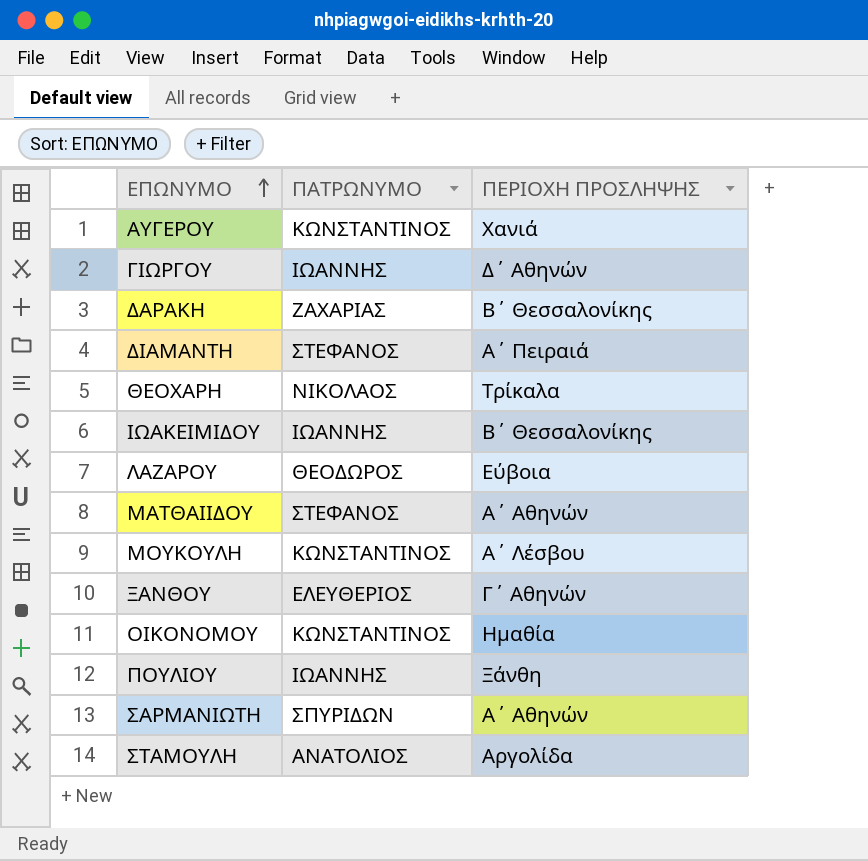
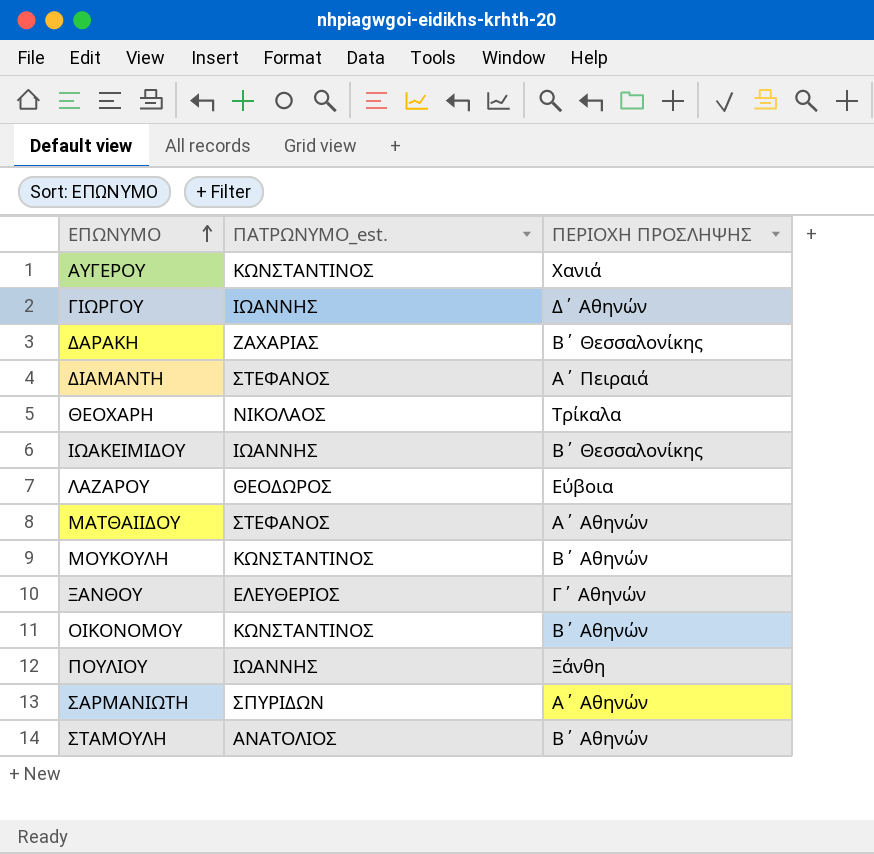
column name: ΠΑΤΡΩΝΥΜΟ -> ΠΑΤΡΩΝΥΜΟ_est.
ΜΟΥΚΟΥΛΗ | ΠΕΡΙΟΧΗ ΠΡΟΣΛΗΨΗΣ: Α΄ Λέσβου -> Β΄ Αθηνών
ΟΙΚΟΝΟΜΟΥ | ΠΕΡΙΟΧΗ ΠΡΟΣΛΗΨΗΣ: Ημαθία -> Β΄ Αθηνών
ΣΤΑΜΟΥΛΗ | ΠΕΡΙΟΧΗ ΠΡΟΣΛΗΨΗΣ: Αργολίδα -> Β΄ Αθηνών

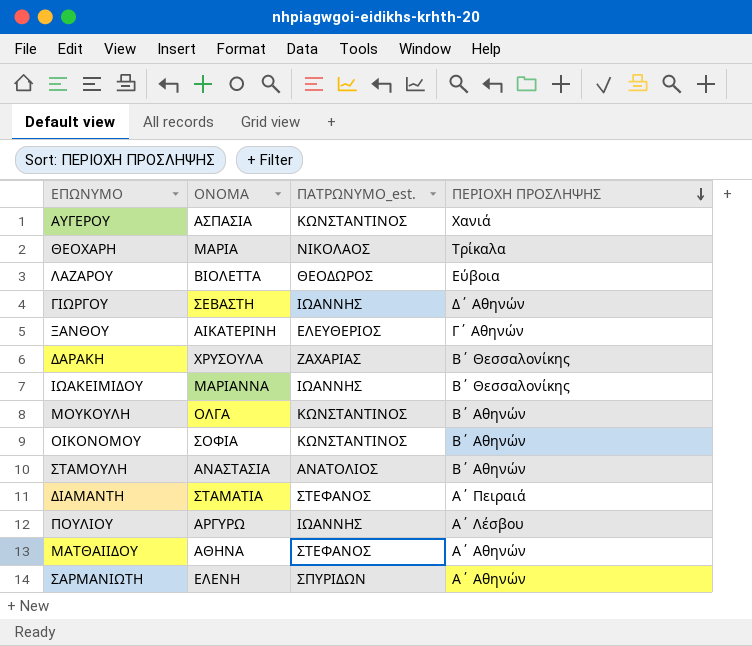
row order: ΕΠΩΝΥΜΟ ascending -> ΠΕΡΙΟΧΗ ΠΡΟΣΛΗΨΗΣ descending
column ΟΝΟΜΑ | position: none -> 2
ΠΟΥΛΙΟΥ | ΠΕΡΙΟΧΗ ΠΡΟΣΛΗΨΗΣ: Ξάνθη -> Α΄ Λέσβου

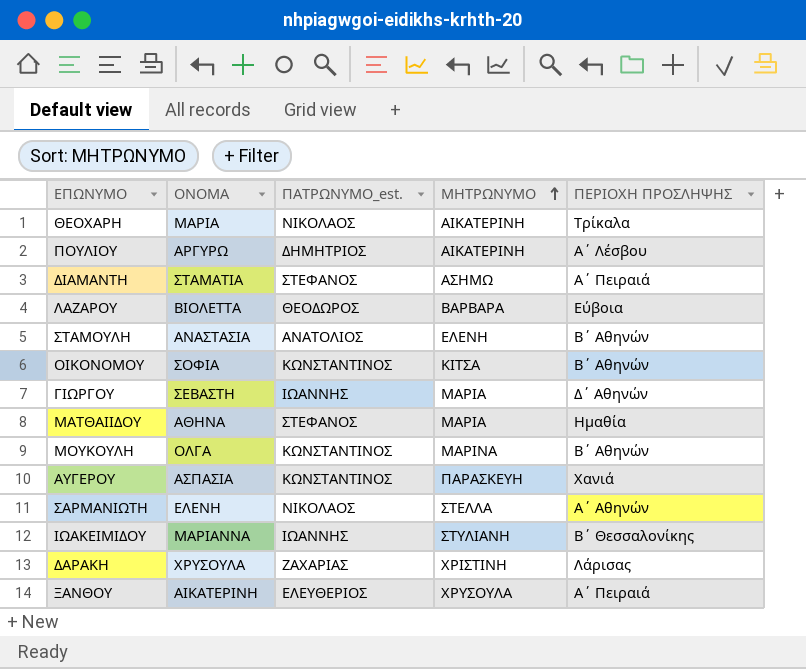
row order: ΠΕΡΙΟΧΗ ΠΡΟΣΛΗΨΗΣ descending -> ΜΗΤΡΩΝΥΜΟ ascending
column ΜΗΤΡΩΝΥΜΟ | position: none -> 4
ΠΟΥΛΙΟΥ | ΠΑΤΡΩΝΥΜΟ_est.: ΙΩΑΝΝΗΣ -> ΔΗΜΗΤΡΙΟΣ
ΜΑΤΘΑΙΙΔΟΥ | ΠΕΡΙΟΧΗ ΠΡΟΣΛΗΨΗΣ: Α΄ Αθηνών -> Ημαθία
ΣΑΡΜΑΝΙΩΤΗ | ΠΑΤΡΩΝΥΜΟ_est.: ΣΠΥΡΙΔΩΝ -> ΝΙΚΟΛΑΟΣ
ΔΑΡΑΚΗ | ΠΕΡΙΟΧΗ ΠΡΟΣΛΗΨΗΣ: Β΄ Θεσσαλονίκης -> Λάρισας
ΞΑΝΘΟΥ | ΠΕΡΙΟΧΗ ΠΡΟΣΛΗΨΗΣ: Γ΄ Αθηνών -> Α΄ Πειραιά

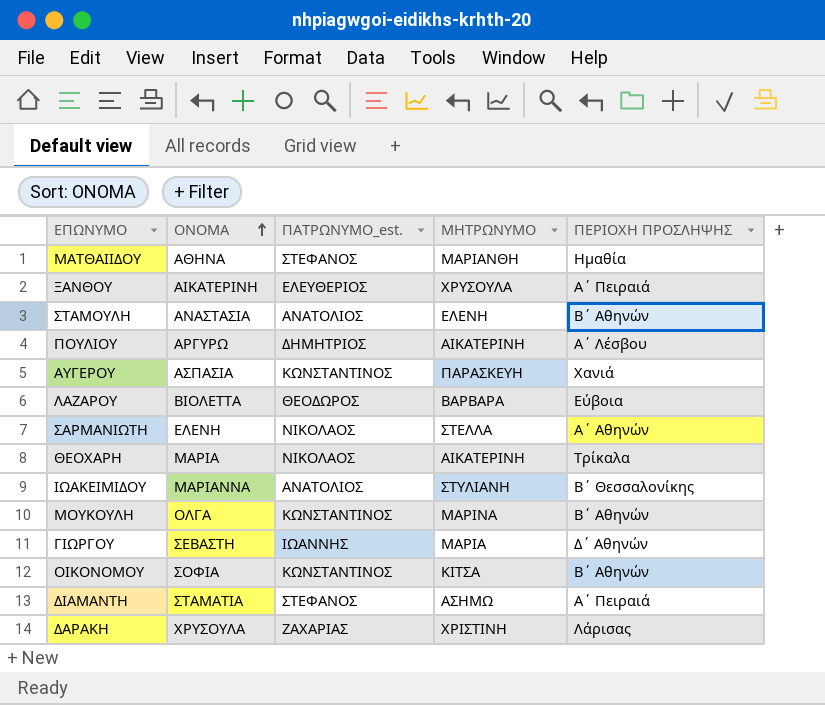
row order: ΜΗΤΡΩΝΥΜΟ ascending -> ΟΝΟΜΑ ascending
ΜΑΤΘΑΙΙΔΟΥ | ΜΗΤΡΩΝΥΜΟ: ΜΑΡΙΑ -> ΜΑΡΙΑΝΘΗ
ΙΩΑΚΕΙΜΙΔΟΥ | ΠΑΤΡΩΝΥΜΟ_est.: ΙΩΑΝΝΗΣ -> ΑΝΑΤΟΛΙΟΣ

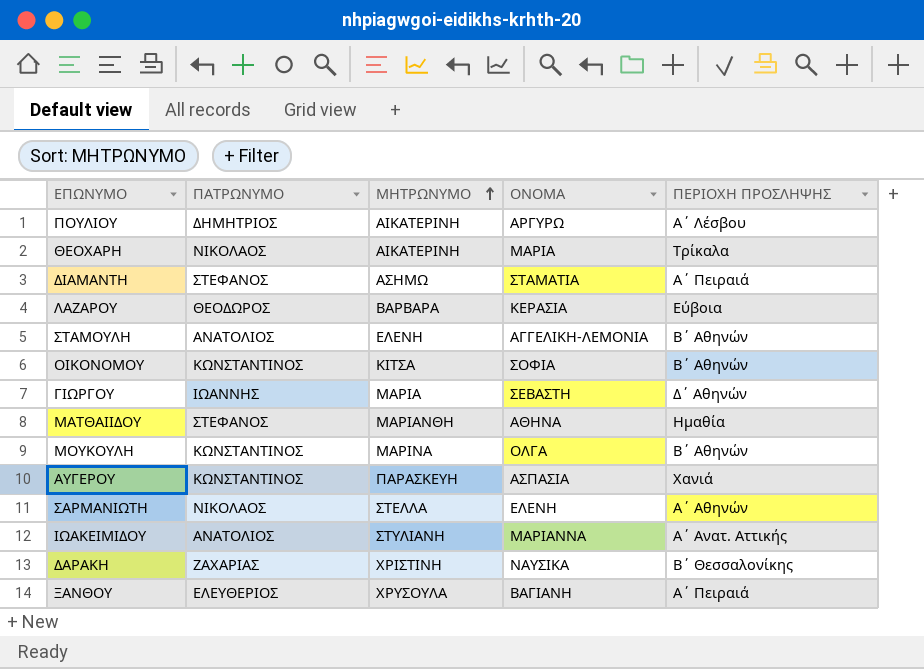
row order: ΟΝΟΜΑ ascending -> ΜΗΤΡΩΝΥΜΟ ascending
column name: ΠΑΤΡΩΝΥΜΟ_est. -> ΠΑΤΡΩΝΥΜΟ
column ΟΝΟΜΑ | position: 2 -> 4
ΛΑΖΑΡΟΥ | ΟΝΟΜΑ: ΒΙΟΛΕΤΤΑ -> ΚΕΡΑΣΙΑ
ΣΤΑΜΟΥΛΗ | ΟΝΟΜΑ: ΑΝΑΣΤΑΣΙΑ -> ΑΓΓΕΛΙΚΗ-ΛΕΜΟΝΙΑ
ΙΩΑΚΕΙΜΙΔΟΥ | ΠΕΡΙΟΧΗ ΠΡΟΣΛΗΨΗΣ: Β΄ Θεσσαλονίκης -> Α΄ Ανατ. Αττικής
ΔΑΡΑΚΗ | ΟΝΟΜΑ: ΧΡΥΣΟΥΛΑ -> ΝΑΥΣΙΚΑ
ΔΑΡΑΚΗ | ΠΕΡΙΟΧΗ ΠΡΟΣΛΗΨΗΣ: Λάρισας -> Β΄ Θεσσαλονίκης
ΞΑΝΘΟΥ | ΟΝΟΜΑ: ΑΙΚΑΤΕΡΙΝΗ -> ΒΑΓΙΑΝΗ

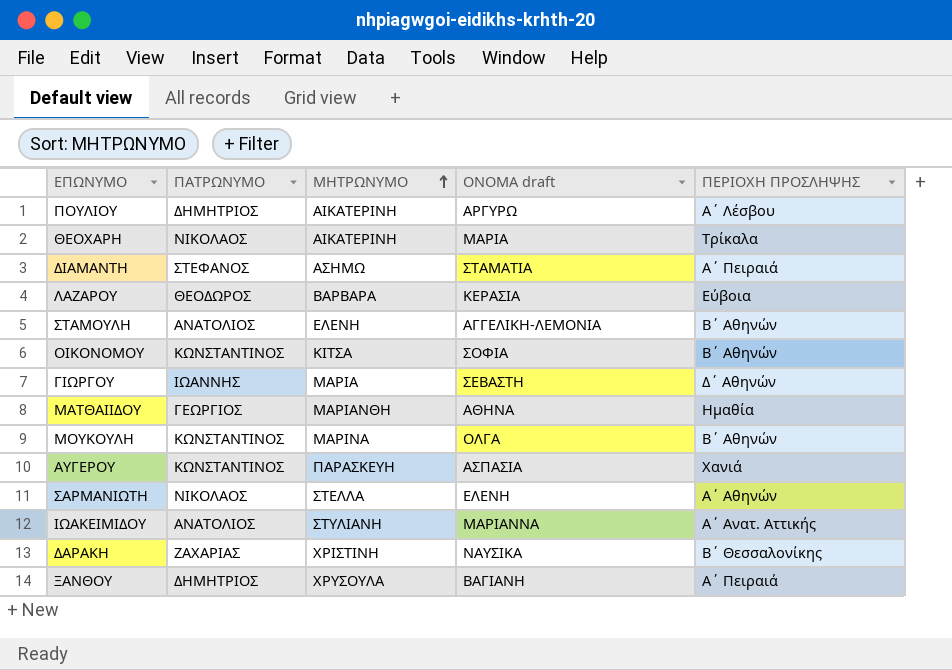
column name: ΟΝΟΜΑ -> ΟΝΟΜΑ draft
ΜΑΤΘΑΙΙΔΟΥ | ΠΑΤΡΩΝΥΜΟ: ΣΤΕΦΑΝΟΣ -> ΓΕΩΡΓΙΟΣ
ΞΑΝΘΟΥ | ΠΑΤΡΩΝΥΜΟ: ΕΛΕΥΘΕΡΙΟΣ -> ΔΗΜΗΤΡΙΟΣ

